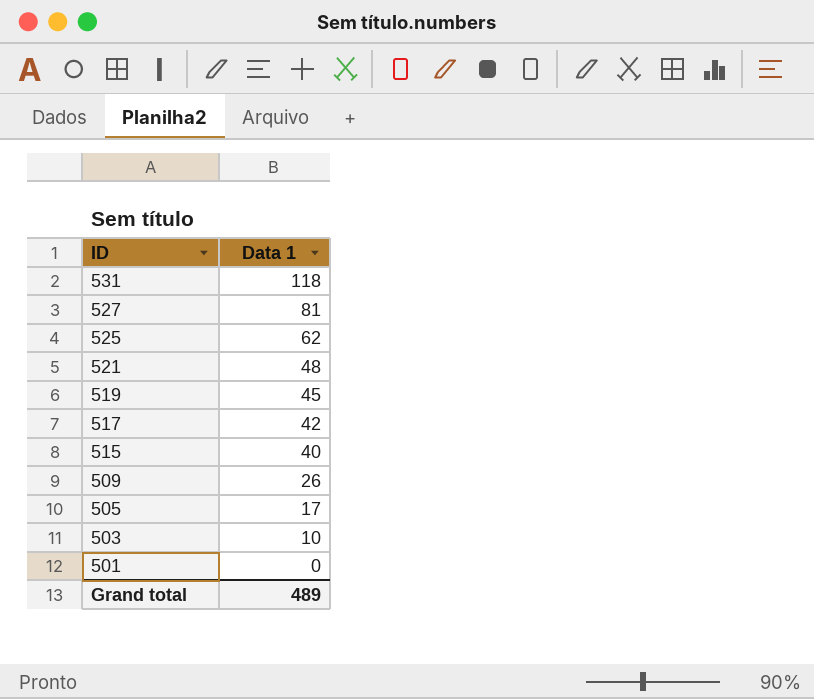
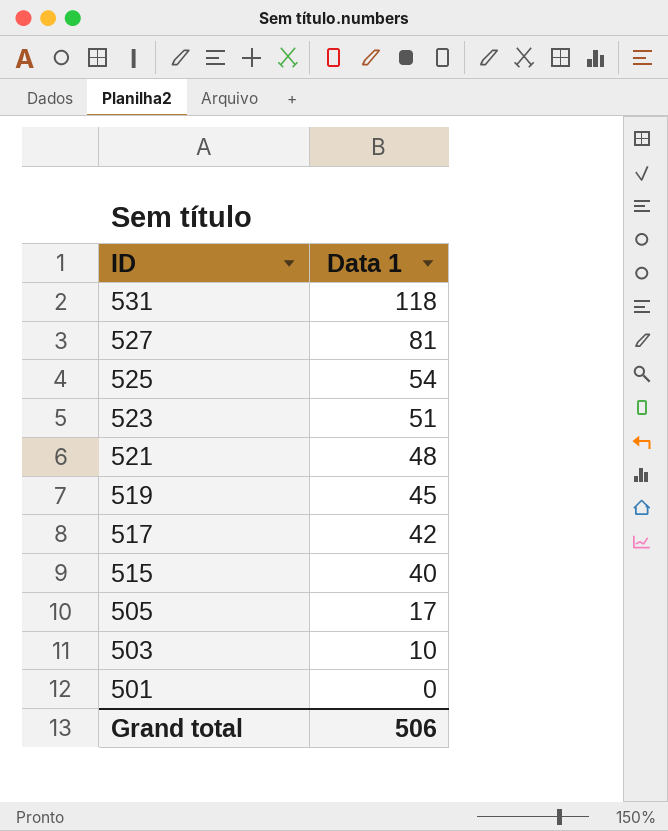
row 509: 26 -> none
525 | Data 1: 62 -> 54
row 523: none -> 51
Grand total | Data 1: 489 -> 506

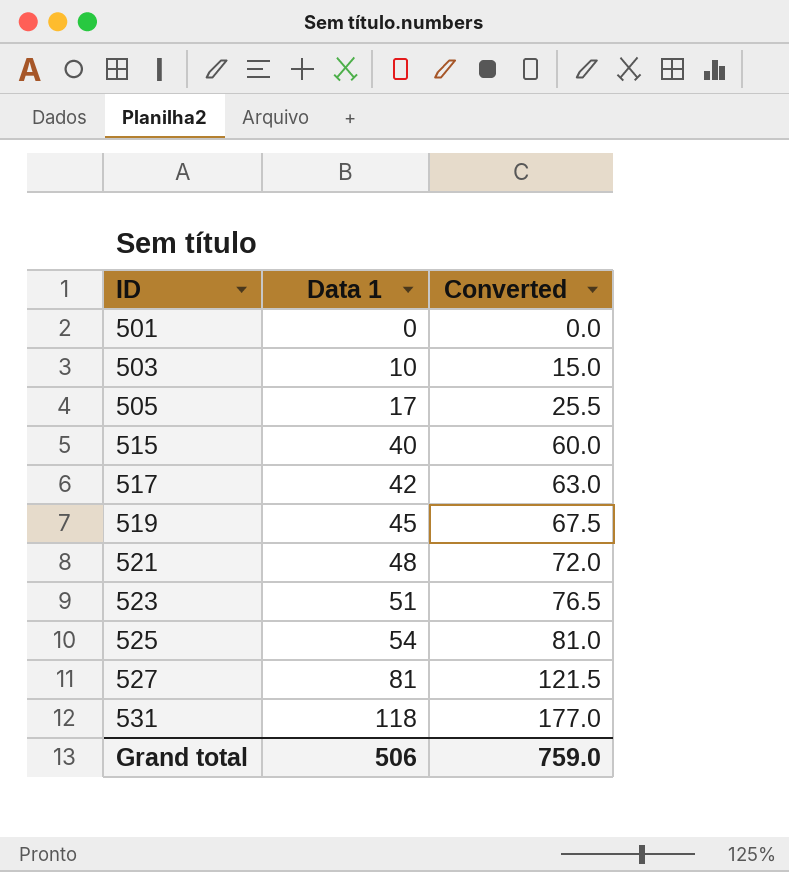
row order: ID descending -> ID ascending
column Converted | formula: none -> [Data 1] * 1.5

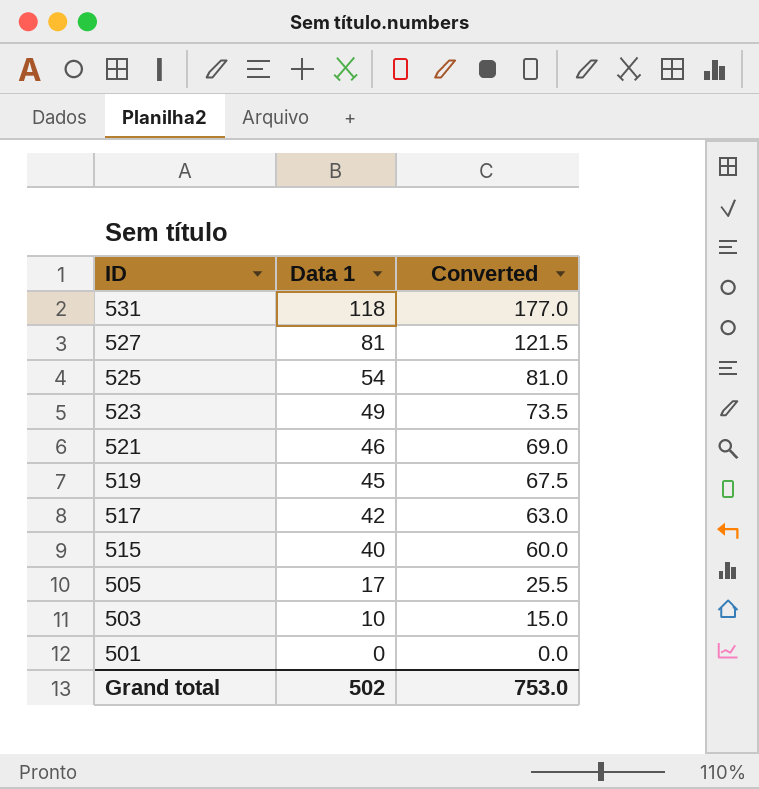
row order: ID ascending -> ID descending
523 | Data 1: 51 -> 49
523 | Converted: 76.5 -> 73.5
521 | Data 1: 48 -> 46
521 | Converted: 72.0 -> 69.0
Grand total | Data 1: 506 -> 502
Grand total | Converted: 759.0 -> 753.0

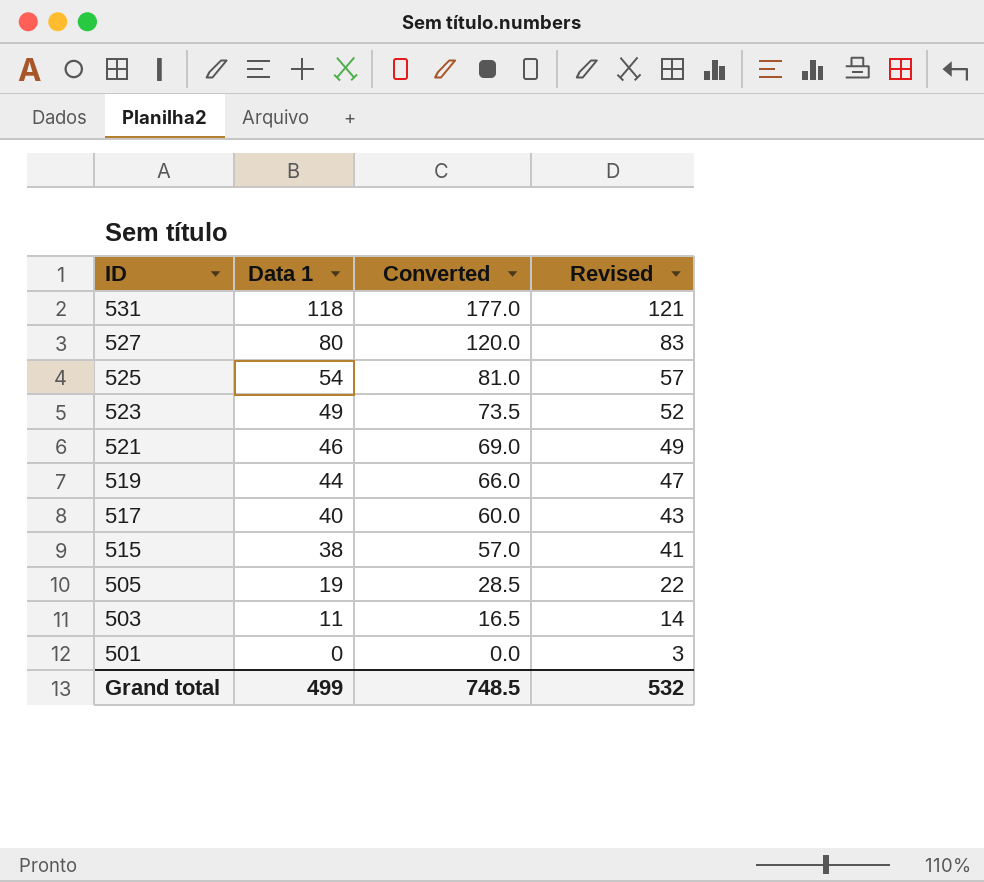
column Revised | formula: none -> [Data 1] + 3
527 | Data 1: 81 -> 80
527 | Converted: 121.5 -> 120.0
519 | Data 1: 45 -> 44
519 | Converted: 67.5 -> 66.0
517 | Data 1: 42 -> 40
517 | Converted: 63.0 -> 60.0
515 | Data 1: 40 -> 38
515 | Converted: 60.0 -> 57.0
505 | Data 1: 17 -> 19
505 | Converted: 25.5 -> 28.5
503 | Data 1: 10 -> 11
503 | Converted: 15.0 -> 16.5
Grand total | Data 1: 502 -> 499
Grand total | Converted: 753.0 -> 748.5

